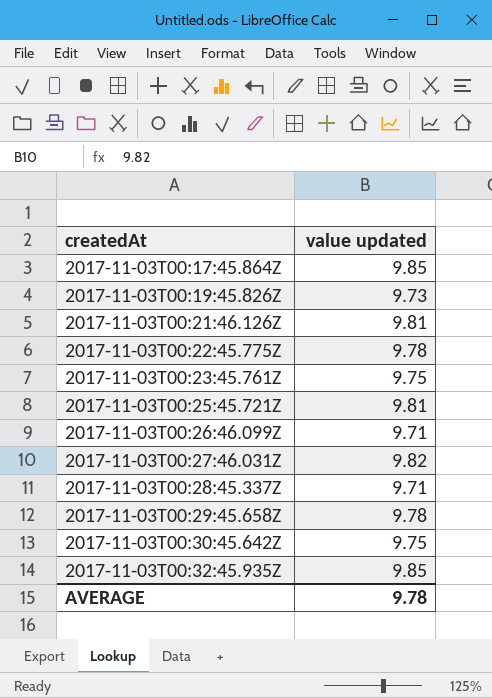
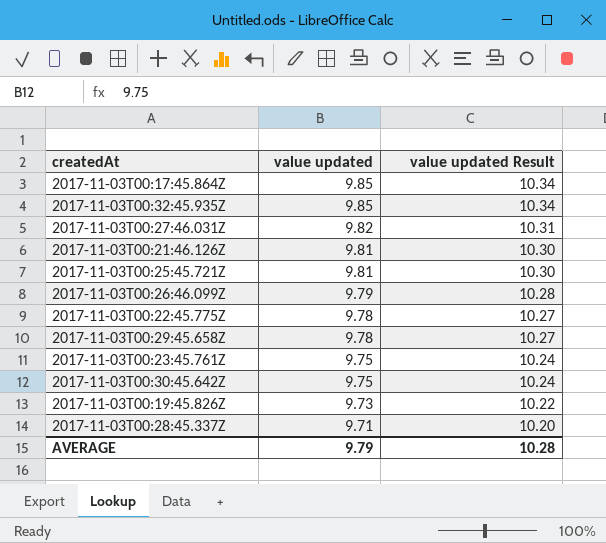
row order: createdAt ascending -> value updated descending
column value updated Result | formula: none -> [value updated] * 1.05
2017-11-03T00:26:46.099Z | value updated: 9.71 -> 9.79
AVERAGE | value updated: 9.78 -> 9.79

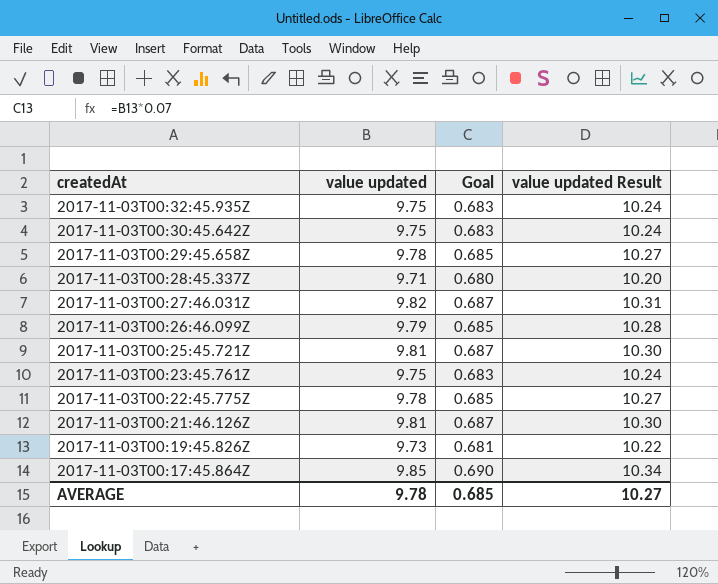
row order: value updated descending -> createdAt descending
column Goal | formula: none -> [value updated] * 0.07
2017-11-03T00:32:45.935Z | value updated: 9.85 -> 9.75
2017-11-03T00:32:45.935Z | value updated Result: 10.34 -> 10.24
AVERAGE | value updated: 9.79 -> 9.78
AVERAGE | value updated Result: 10.28 -> 10.27

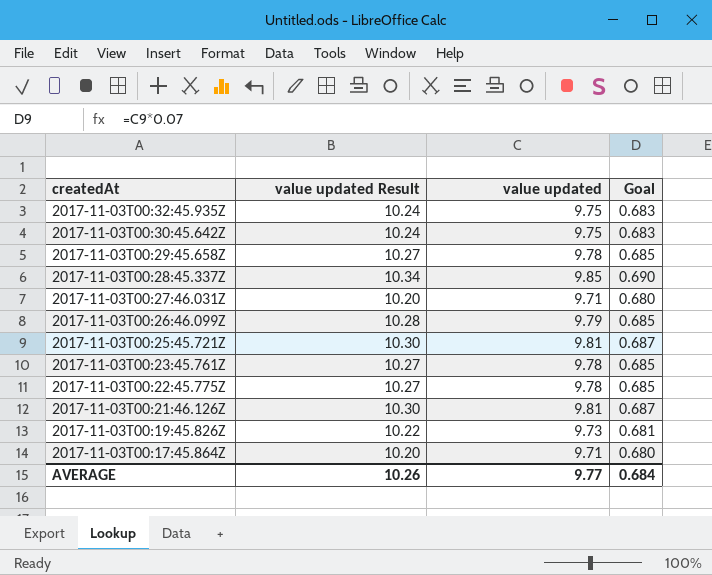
column value updated Result | position: 4 -> 2
2017-11-03T00:28:45.337Z | value updated Result: 10.20 -> 10.34
2017-11-03T00:28:45.337Z | value updated: 9.71 -> 9.85
2017-11-03T00:28:45.337Z | Goal: 0.680 -> 0.690
2017-11-03T00:27:46.031Z | value updated Result: 10.31 -> 10.20
2017-11-03T00:27:46.031Z | value updated: 9.82 -> 9.71
2017-11-03T00:27:46.031Z | Goal: 0.687 -> 0.680
2017-11-03T00:23:45.761Z | value updated Result: 10.24 -> 10.27
2017-11-03T00:23:45.761Z | value updated: 9.75 -> 9.78
2017-11-03T00:23:45.761Z | Goal: 0.683 -> 0.685
2017-11-03T00:17:45.864Z | value updated Result: 10.34 -> 10.20
2017-11-03T00:17:45.864Z | value updated: 9.85 -> 9.71
2017-11-03T00:17:45.864Z | Goal: 0.690 -> 0.680
AVERAGE | value updated Result: 10.27 -> 10.26
AVERAGE | value updated: 9.78 -> 9.77
AVERAGE | Goal: 0.685 -> 0.684

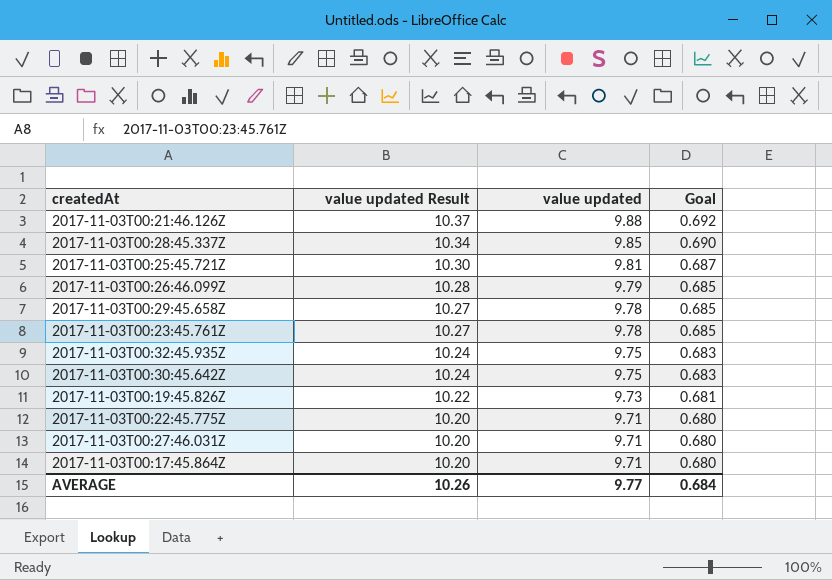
row order: createdAt descending -> value updated Result descending
2017-11-03T00:21:46.126Z | value updated Result: 10.30 -> 10.37
2017-11-03T00:21:46.126Z | value updated: 9.81 -> 9.88
2017-11-03T00:21:46.126Z | Goal: 0.687 -> 0.692
2017-11-03T00:22:45.775Z | value updated Result: 10.27 -> 10.20
2017-11-03T00:22:45.775Z | value updated: 9.78 -> 9.71
2017-11-03T00:22:45.775Z | Goal: 0.685 -> 0.680

